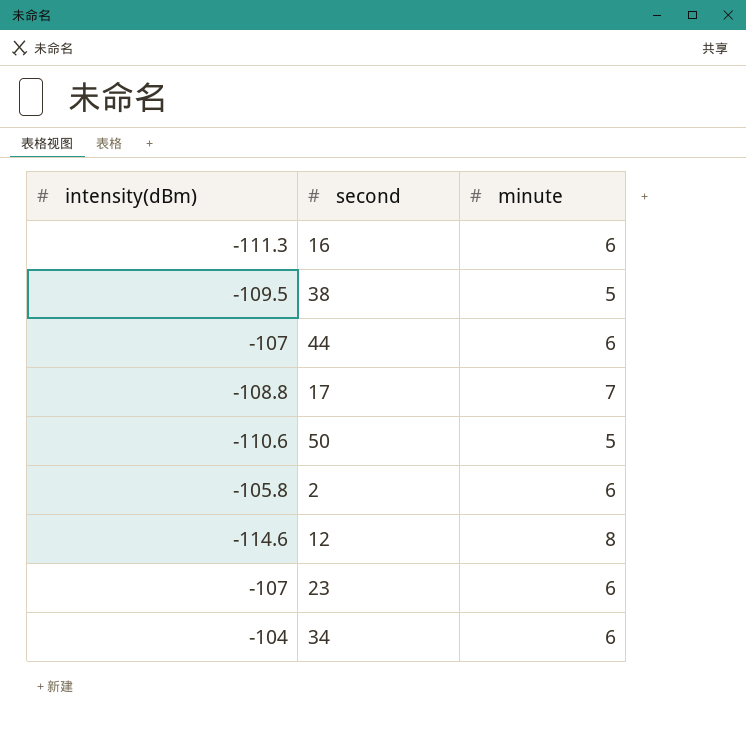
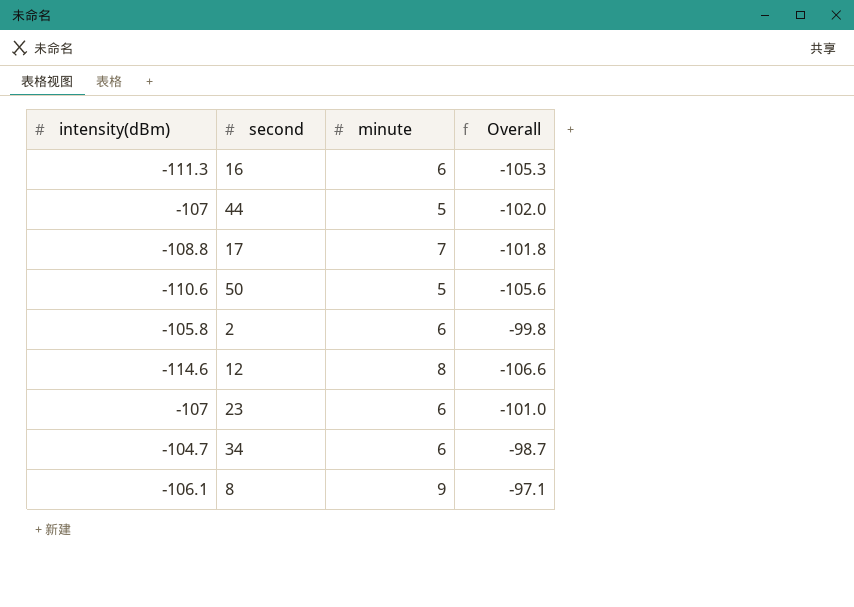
column Overall | formula: none -> [intensity(dBm)] + [minute]
row 38: -109.5 | 5 -> none
44 | minute: 6 -> 5
34 | intensity(dBm): -104 -> -104.7
row 8: none -> -106.1 | 9 | -97.1

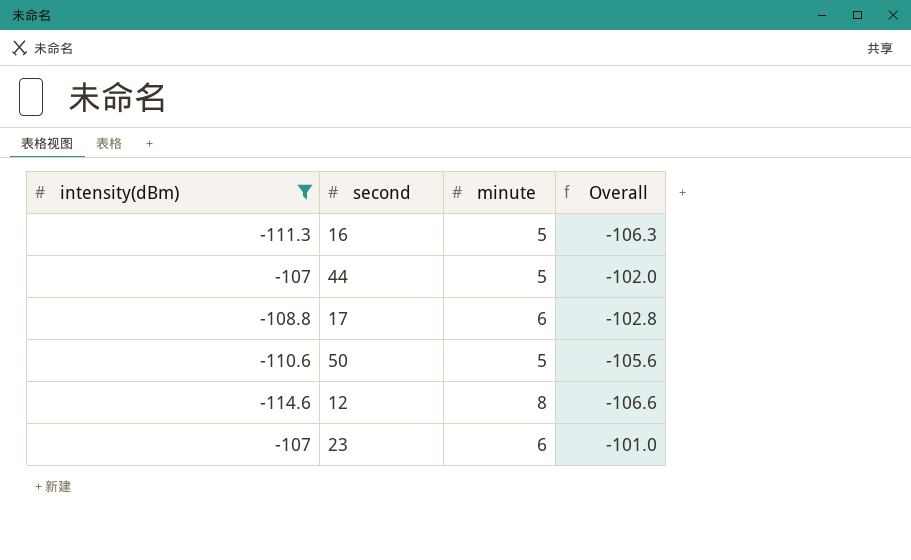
filter: none -> intensity(dBm) <= -107
16 | minute: 6 -> 5
16 | Overall: -105.3 -> -106.3
17 | minute: 7 -> 6
17 | Overall: -101.8 -> -102.8

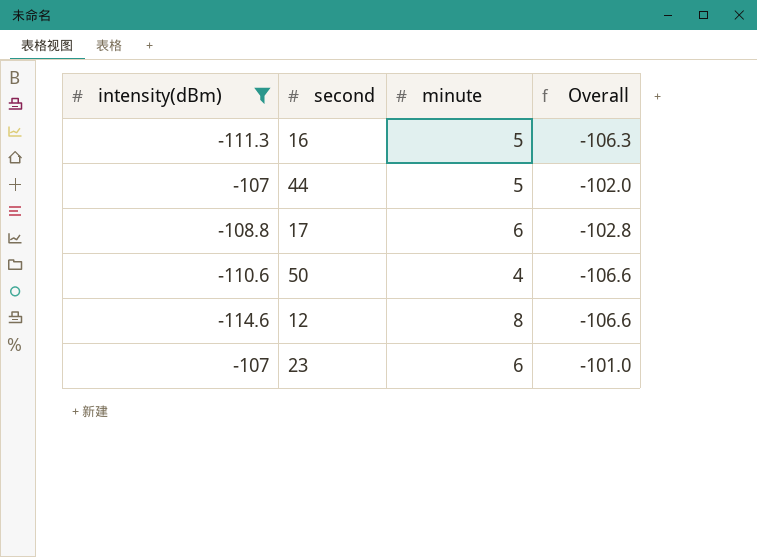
50 | minute: 5 -> 4
50 | Overall: -105.6 -> -106.6

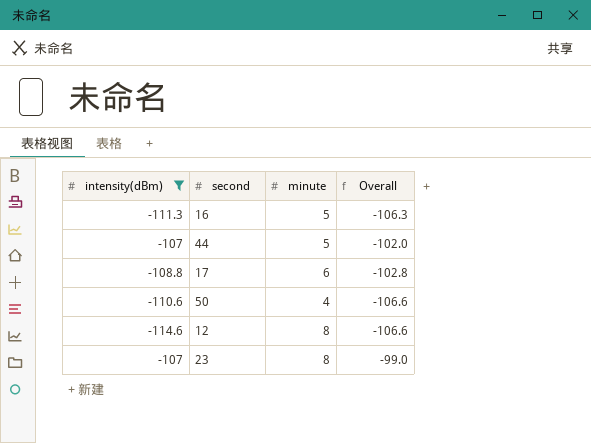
23 | minute: 6 -> 8
23 | Overall: -101.0 -> -99.0

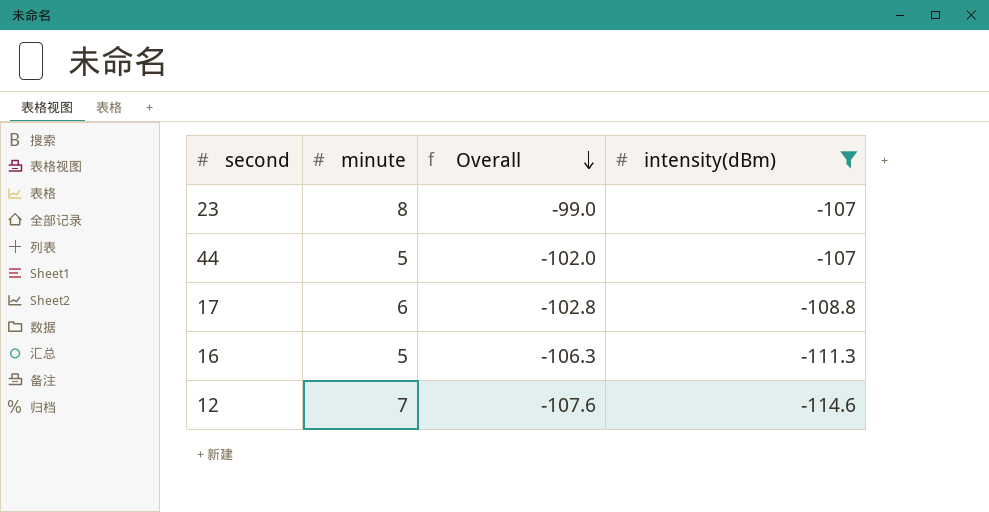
row order: none -> Overall descending
column intensity(dBm) | position: 1 -> 4
row 50: -110.6 | 4 | -106.6 -> none
12 | minute: 8 -> 7
12 | Overall: -106.6 -> -107.6

